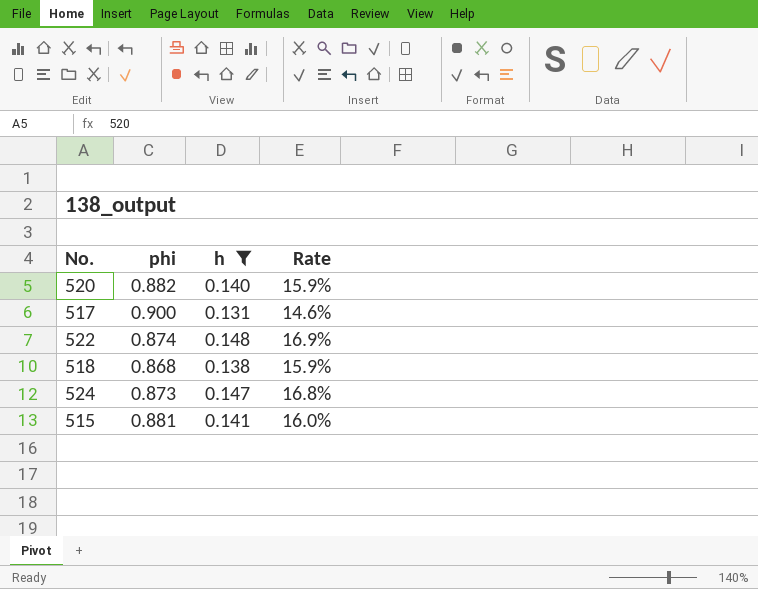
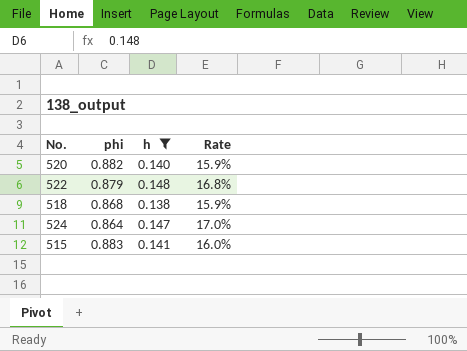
row 517: 0.900 | 0.131 | 14.6% -> none
522 | phi: 0.874 -> 0.879
522 | Rate: 16.9% -> 16.8%
524 | phi: 0.873 -> 0.864
524 | Rate: 16.8% -> 17.0%
515 | phi: 0.881 -> 0.883

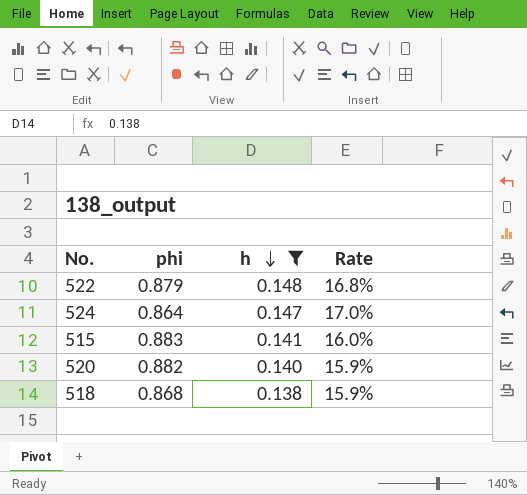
row order: none -> h descending

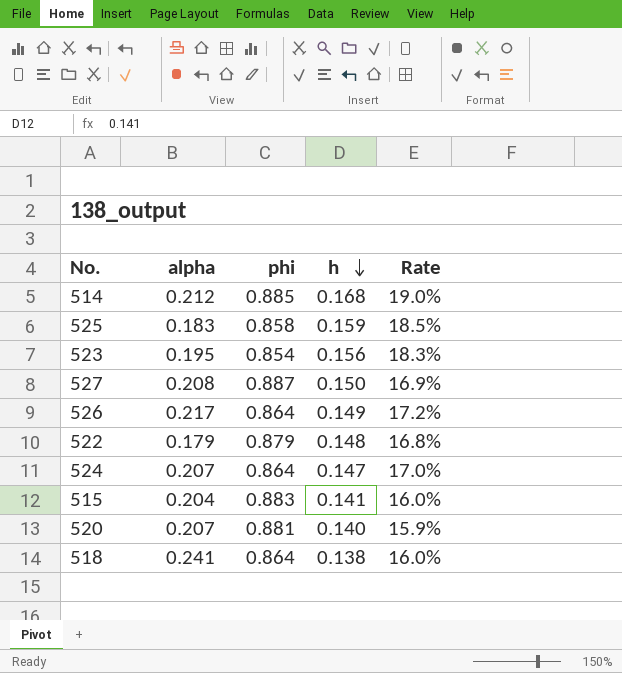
filter: h <= 0.148 -> none
column alpha | position: none -> 2
520 | phi: 0.882 -> 0.881
518 | phi: 0.868 -> 0.864
518 | Rate: 15.9% -> 16.0%

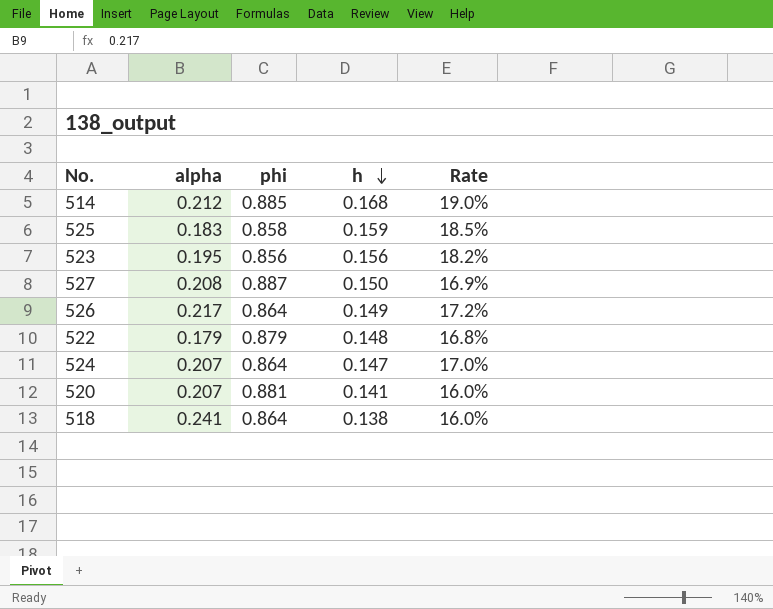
row 515: 0.204 | 0.883 | 0.141 | 16.0% -> none
523 | phi: 0.854 -> 0.856
523 | Rate: 18.3% -> 18.2%
520 | h: 0.140 -> 0.141
520 | Rate: 15.9% -> 16.0%

